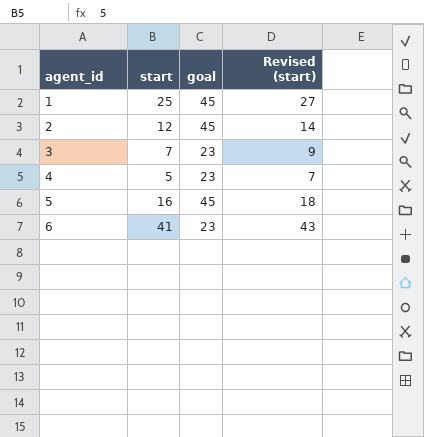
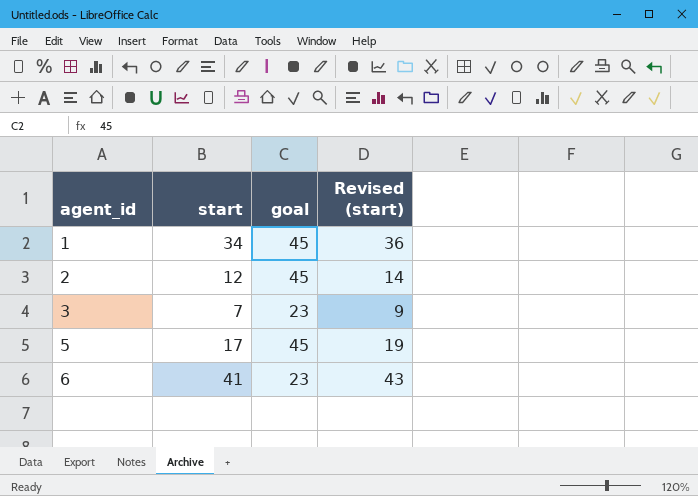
row 4: 5 | 23 | 7 -> none
1 | start: 25 -> 34
1 | Revised (start): 27 -> 36
5 | start: 16 -> 17
5 | Revised (start): 18 -> 19

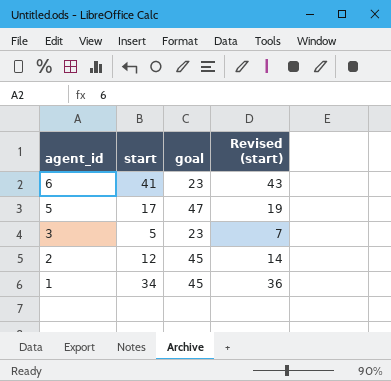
row order: agent_id ascending -> agent_id descending
5 | goal: 45 -> 47
3 | start: 7 -> 5
3 | Revised (start): 9 -> 7

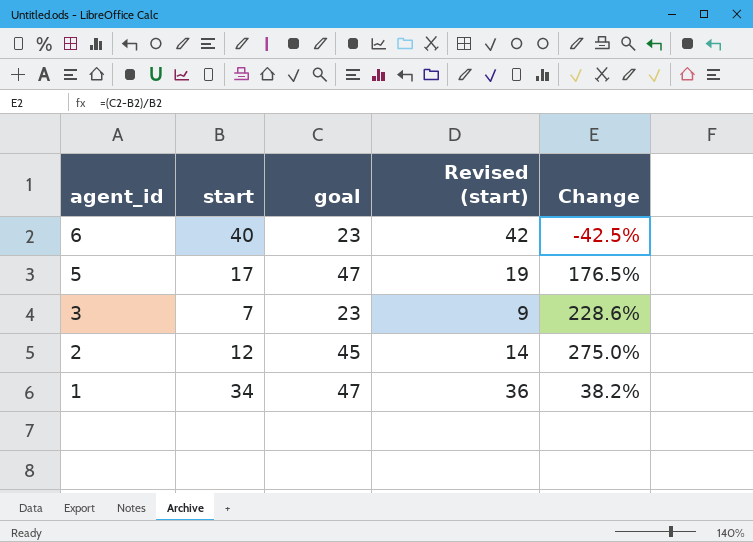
column Change | formula: none -> ([goal] - [start]) / [start]
6 | start: 41 -> 40
6 | Revised (start): 43 -> 42
3 | start: 5 -> 7
3 | Revised (start): 7 -> 9
1 | goal: 45 -> 47

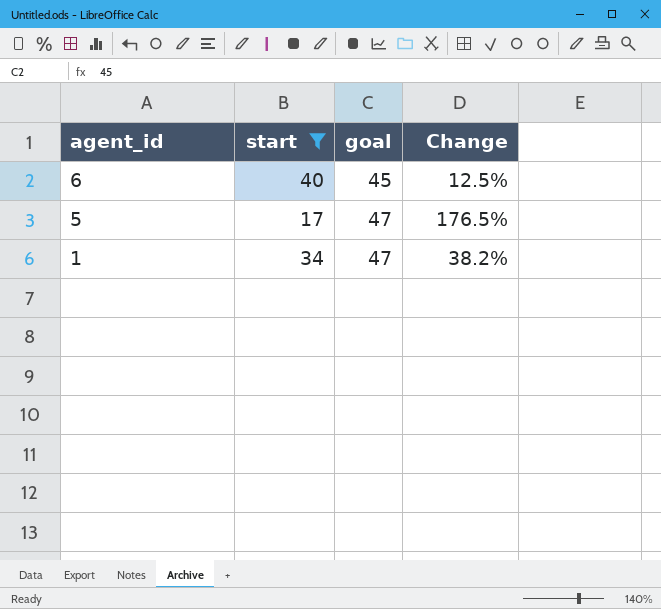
filter: none -> start >= 17
column Revised (start) | formula: [start] + 2 -> none
6 | goal: 23 -> 45
6 | Change: -42.5% -> 12.5%

